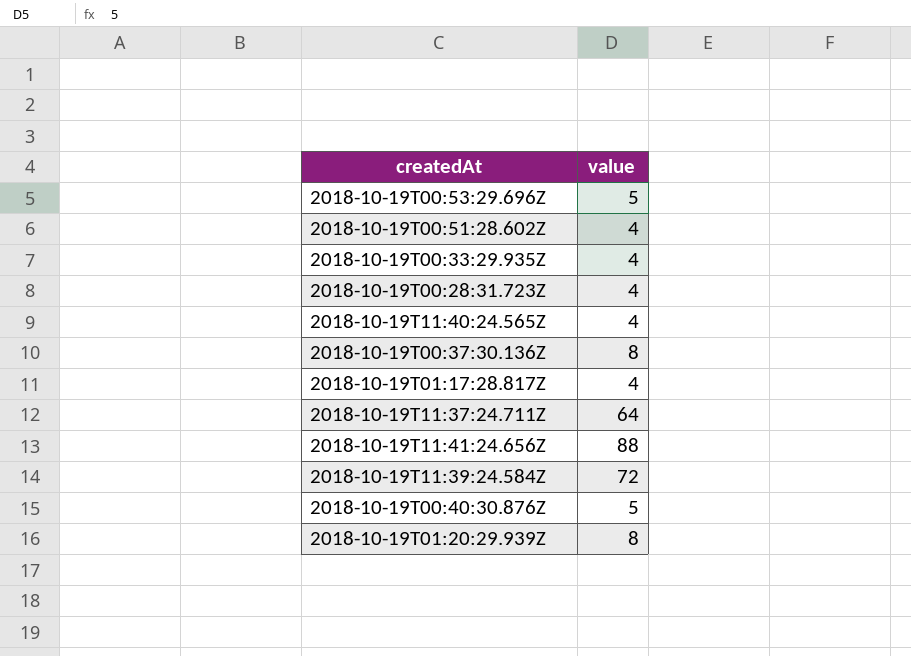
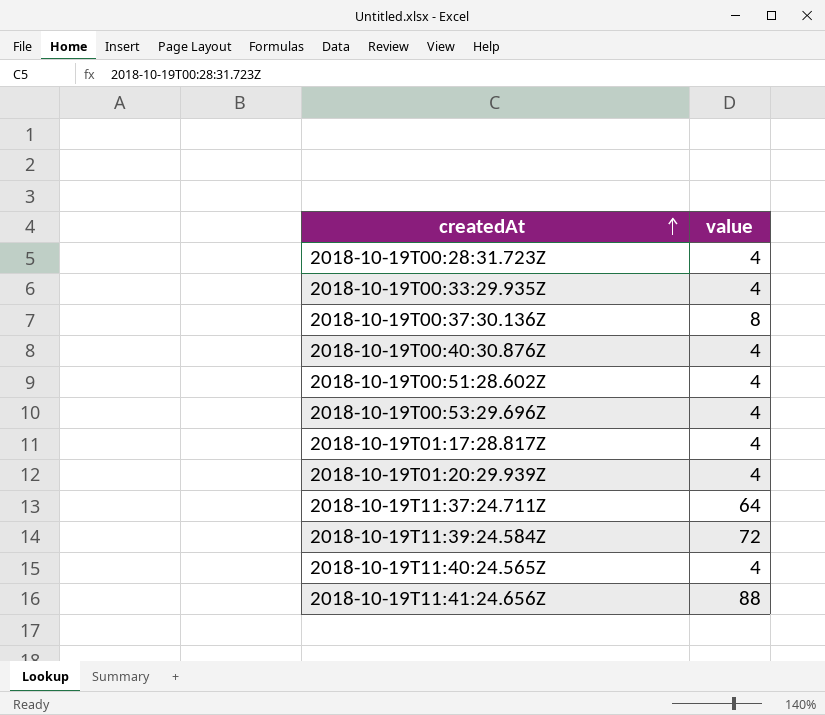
row order: none -> createdAt ascending
2018-10-19T00:40:30.876Z | value: 5 -> 4
2018-10-19T00:53:29.696Z | value: 5 -> 4
2018-10-19T01:20:29.939Z | value: 8 -> 4

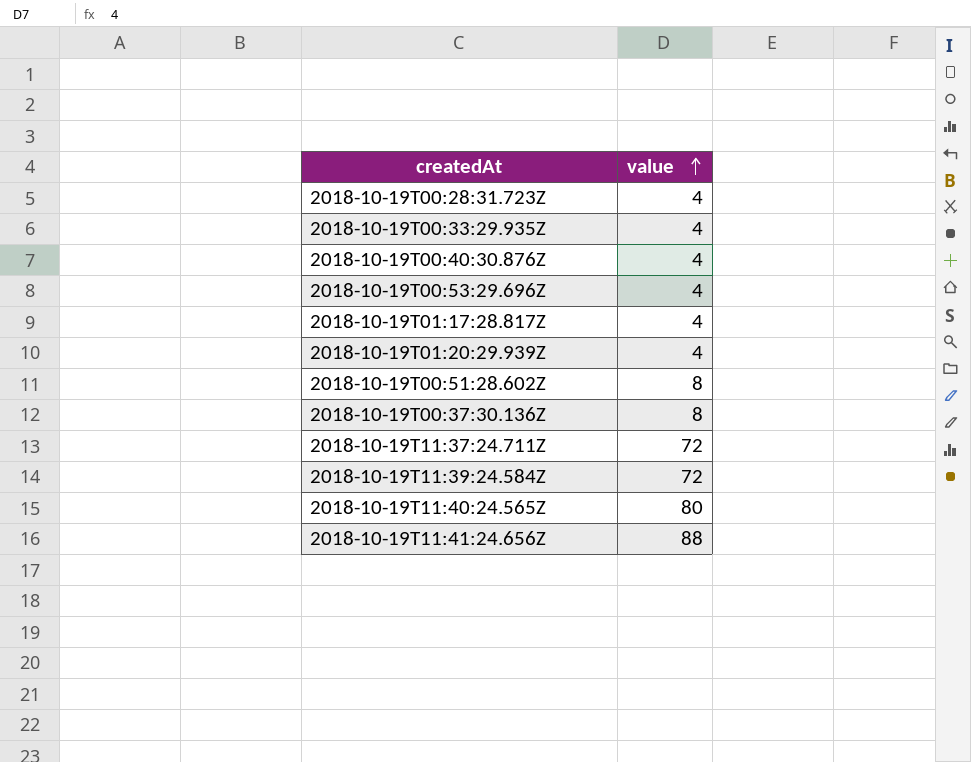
row order: createdAt ascending -> value ascending
2018-10-19T00:51:28.602Z | value: 4 -> 8
2018-10-19T11:37:24.711Z | value: 64 -> 72
2018-10-19T11:40:24.565Z | value: 4 -> 80

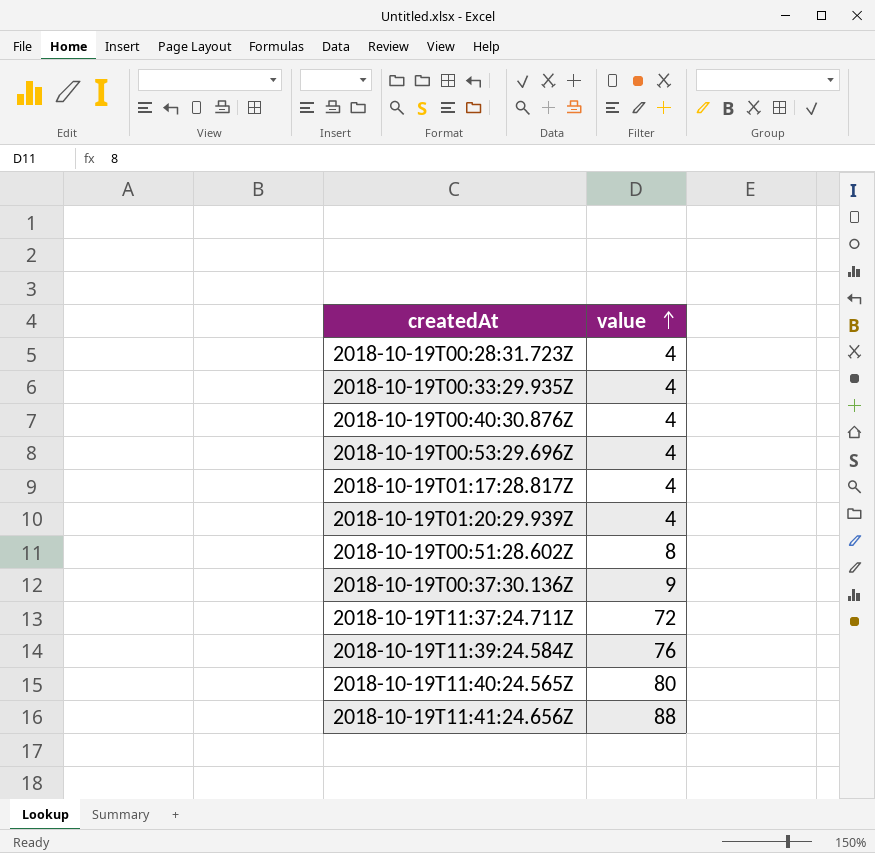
2018-10-19T00:37:30.136Z | value: 8 -> 9
2018-10-19T11:39:24.584Z | value: 72 -> 76

